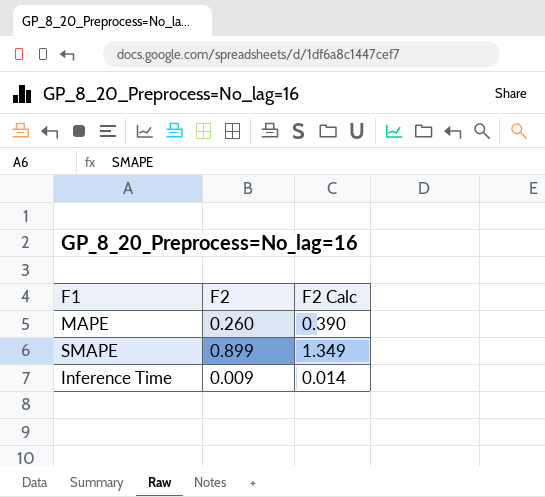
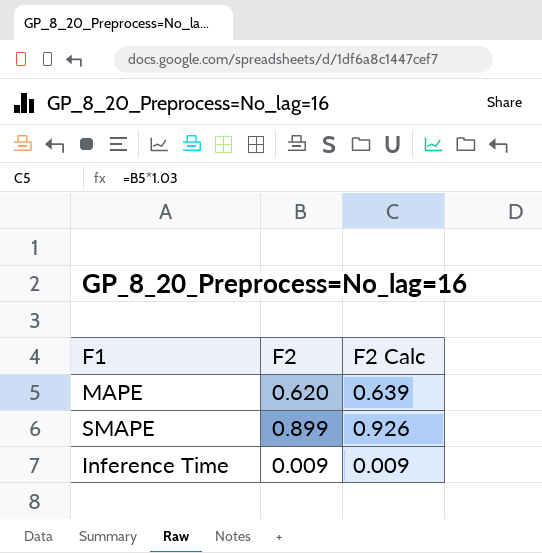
column F2 Calc | formula: [F2] * 1.5 -> [F2] * 1.03
MAPE | F2: 0.260 -> 0.620

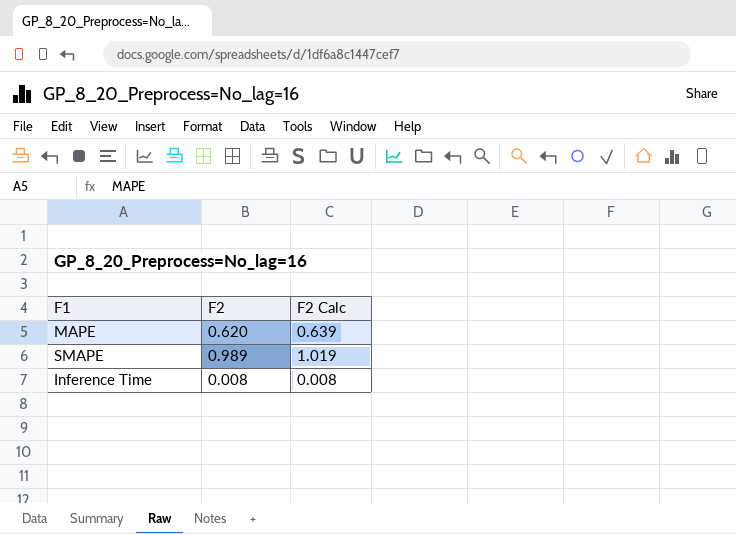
SMAPE | F2: 0.899 -> 0.989
SMAPE | F2 Calc: 0.926 -> 1.019
Inference Time | F2: 0.009 -> 0.008
Inference Time | F2 Calc: 0.009 -> 0.008

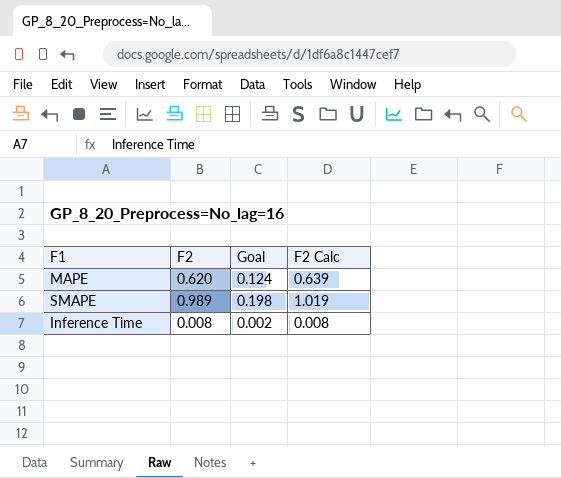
column Goal | formula: none -> [F2] * 0.2

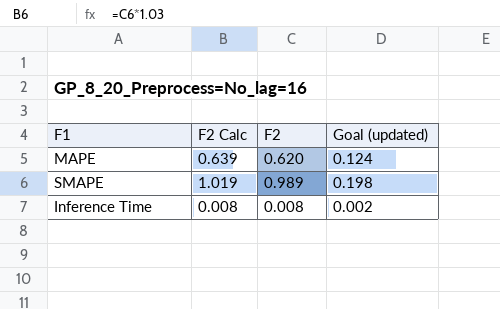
column F2 Calc | position: 4 -> 2
column name: Goal -> Goal (updated)

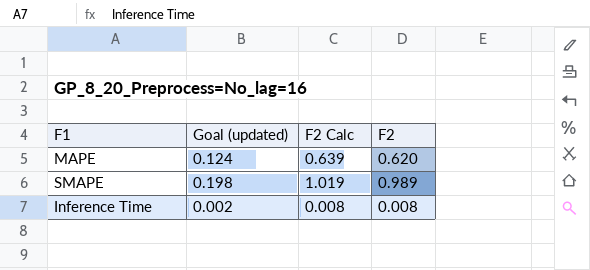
column Goal (updated) | position: 4 -> 2

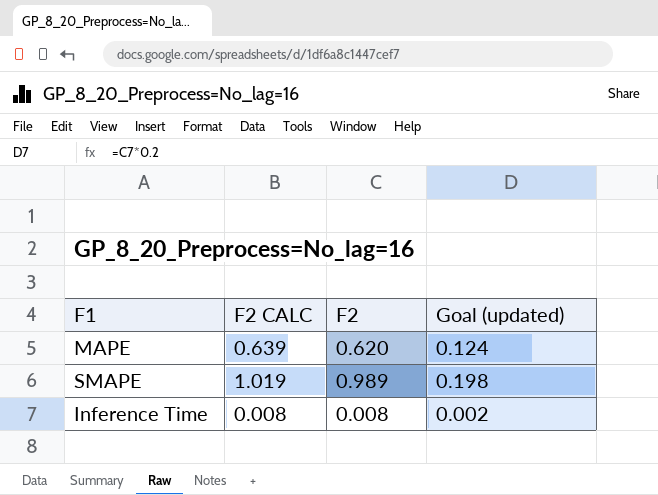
column name: F2 Calc -> F2 CALC
column Goal (updated) | position: 2 -> 4

